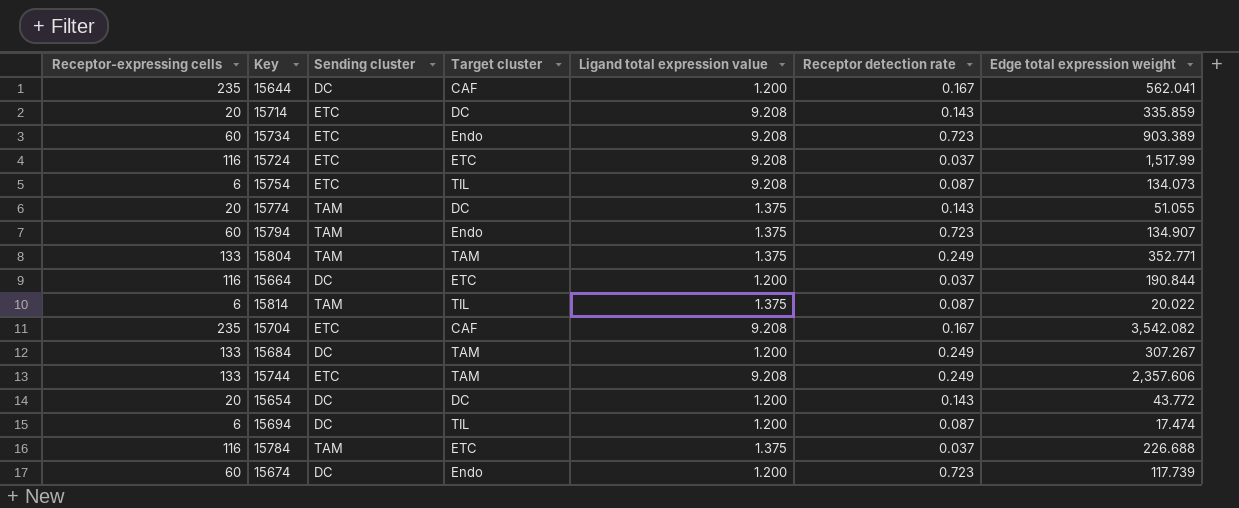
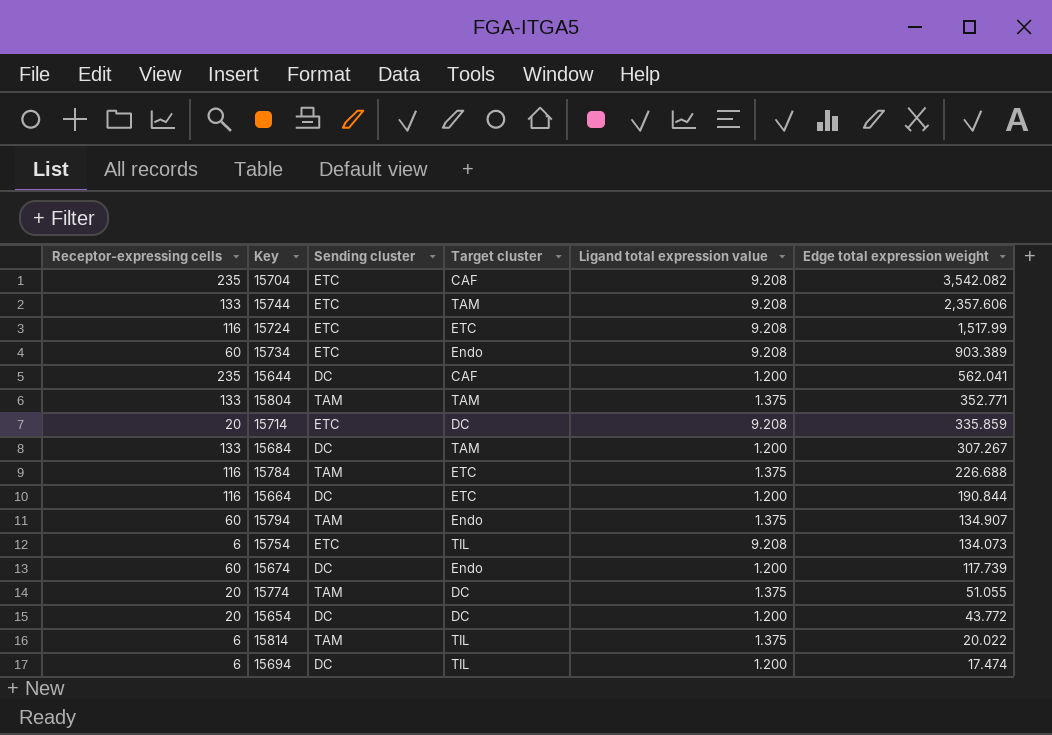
row order: none -> Edge total expression weight descending
column Receptor detection rate | position: 6 -> none

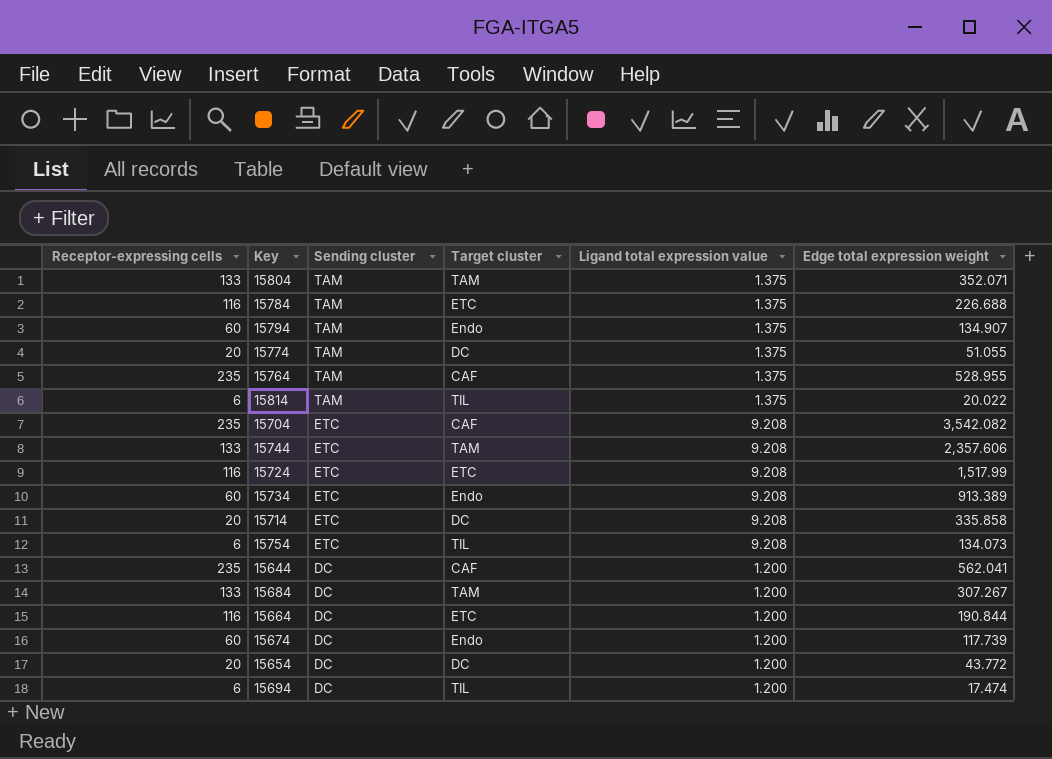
row order: Edge total expression weight descending -> Sending cluster descending
15804 | Edge total expression weight: 352.771 -> 352.071
row 15764: none -> 235 | TAM | CAF | 1.375 | 528.955
15734 | Edge total expression weight: 903.389 -> 913.389
15714 | Edge total expression weight: 335.859 -> 335.858

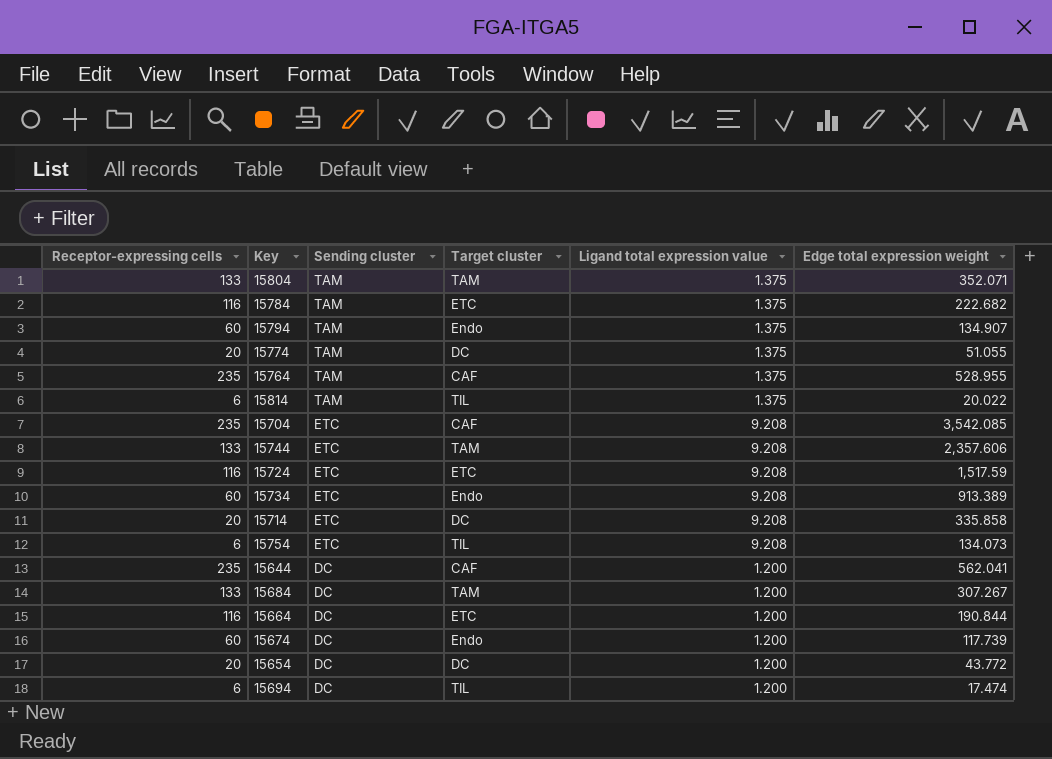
15784 | Edge total expression weight: 226.688 -> 222.682
15704 | Edge total expression weight: 3,542.082 -> 3,542.085
15724 | Edge total expression weight: 1,517.99 -> 1,517.59

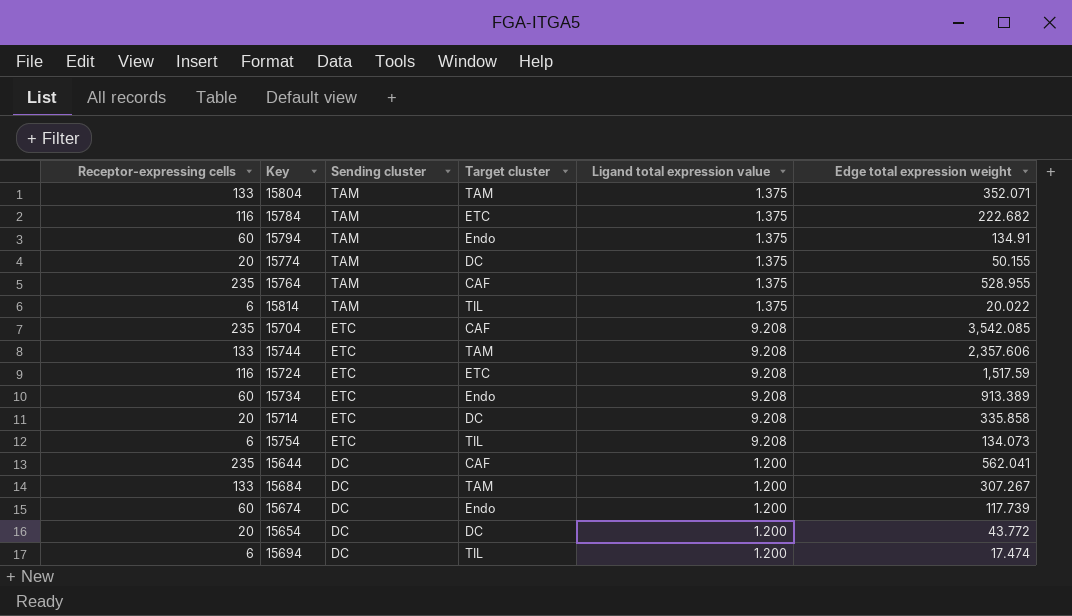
row 15664: 116 | DC | ETC | 1.200 | 190.844 -> none
15794 | Edge total expression weight: 134.907 -> 134.91
15774 | Edge total expression weight: 51.055 -> 50.155

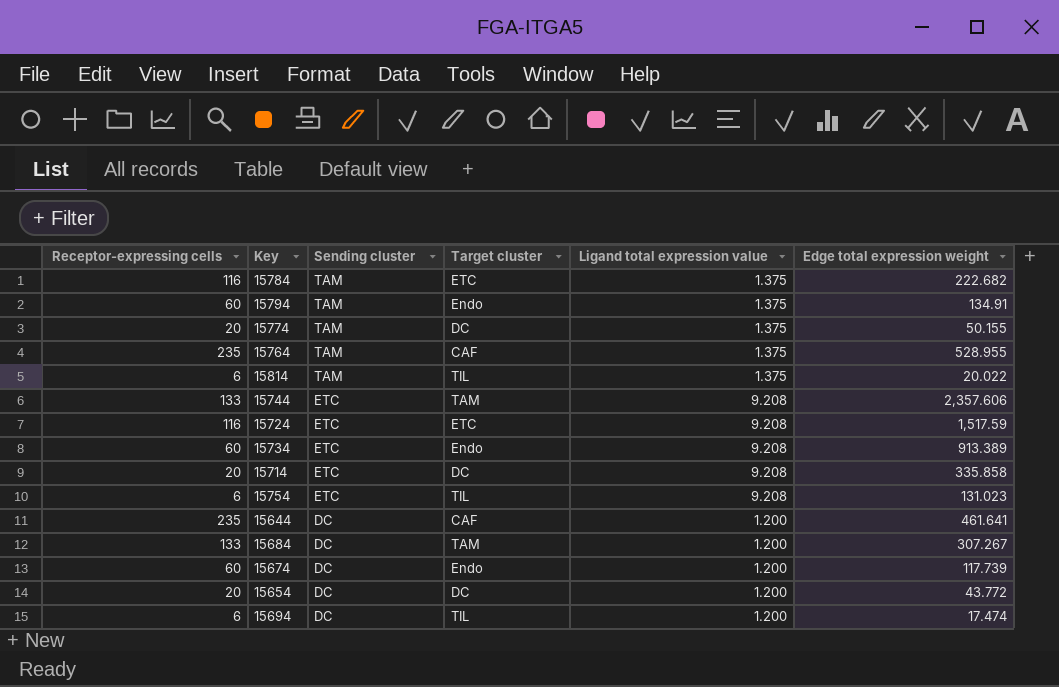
row 15804: 133 | TAM | TAM | 1.375 | 352.071 -> none
row 15704: 235 | ETC | CAF | 9.208 | 3,542.085 -> none
15754 | Edge total expression weight: 134.073 -> 131.023
15644 | Edge total expression weight: 562.041 -> 461.641

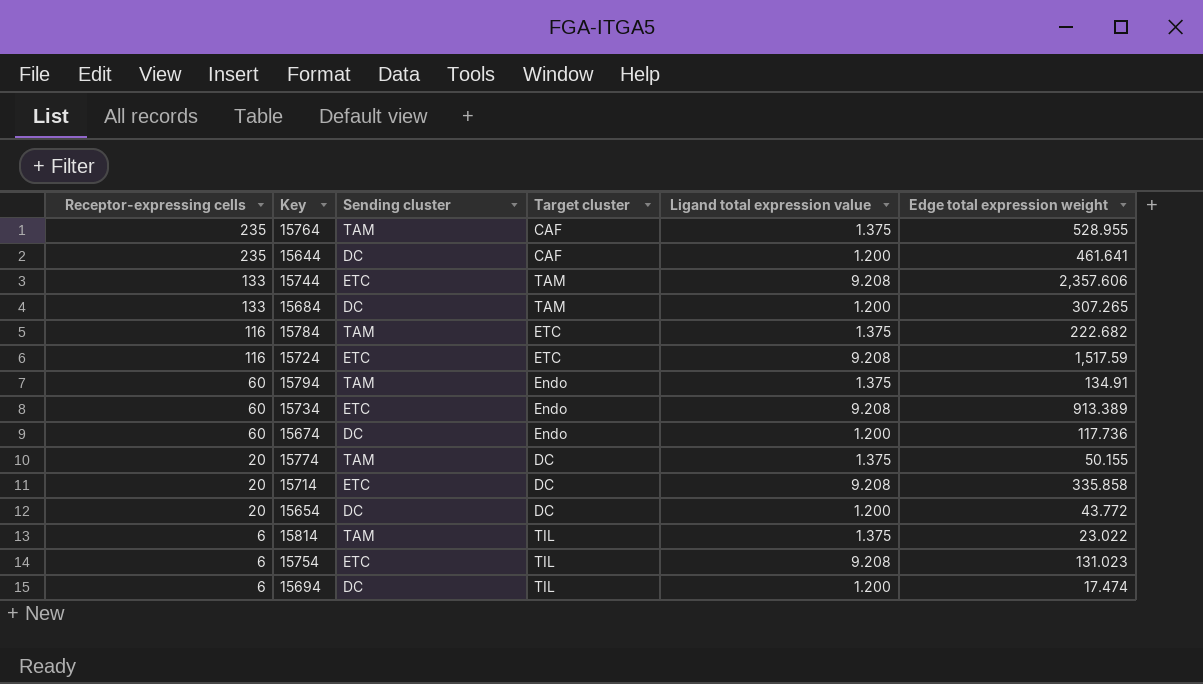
row order: Sending cluster descending -> Receptor-expressing cells descending
15684 | Edge total expression weight: 307.267 -> 307.265
15674 | Edge total expression weight: 117.739 -> 117.736
15814 | Edge total expression weight: 20.022 -> 23.022

